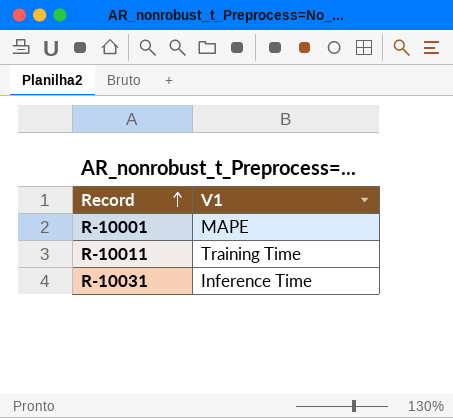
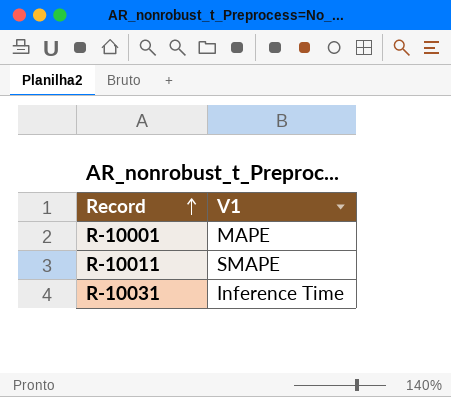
R-10011 | V1: Training Time -> SMAPE

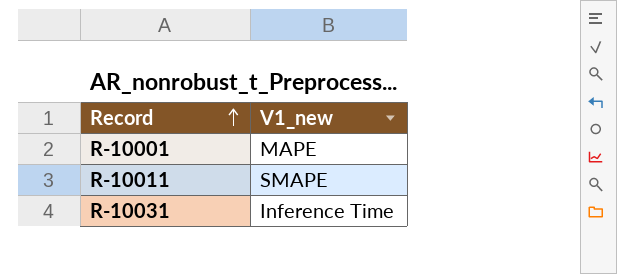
column name: V1 -> V1_new

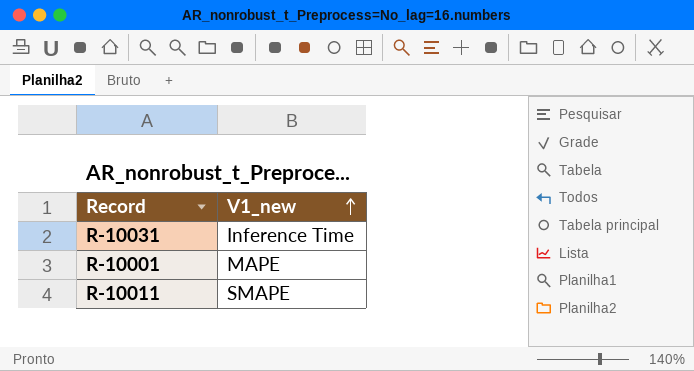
row order: Record ascending -> V1_new ascending

